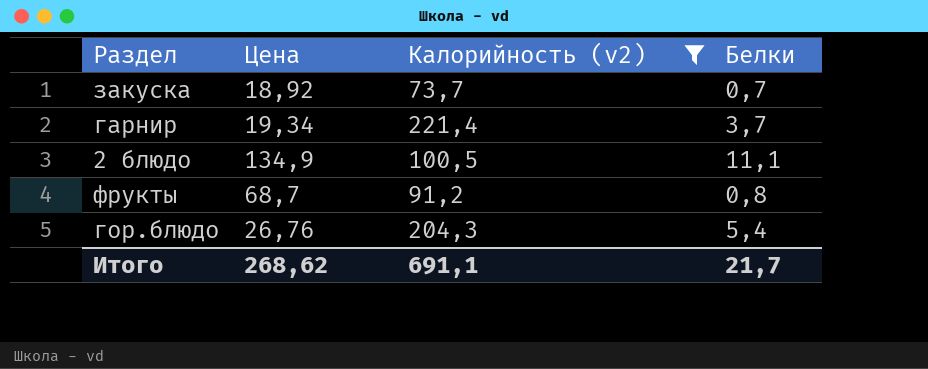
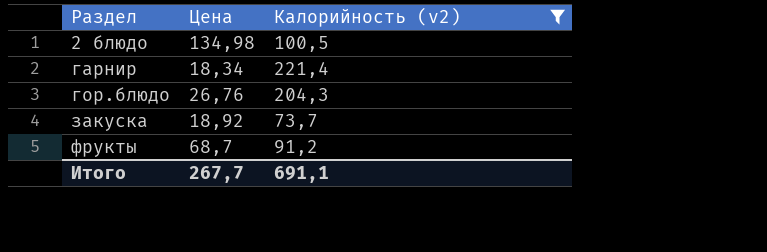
row order: none -> Раздел ascending
column Белки | position: 4 -> none
2 блюдо | Цена: 134,9 -> 134,98
гарнир | Цена: 19,34 -> 18,34
Итого | Цена: 268,62 -> 267,7

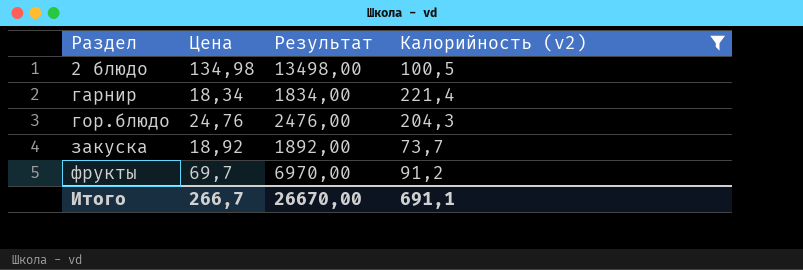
column Результат | formula: none -> [Цена] * 100
гор.блюдо | Цена: 26,76 -> 24,76
фрукты | Цена: 68,7 -> 69,7
Итого | Цена: 267,7 -> 266,7

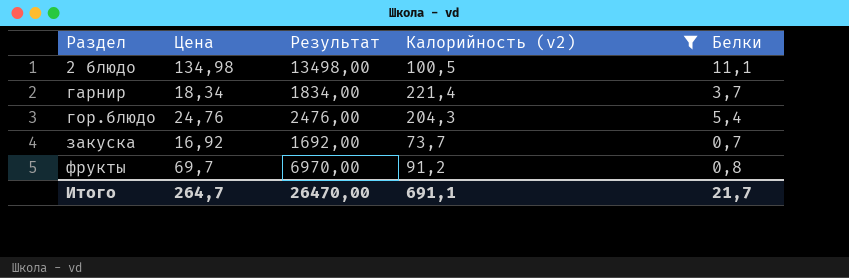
column Белки | position: none -> 5
закуска | Цена: 18,92 -> 16,92
закуска | Результат: 1892,00 -> 1692,00
Итого | Цена: 266,7 -> 264,7
Итого | Результат: 26670,00 -> 26470,00

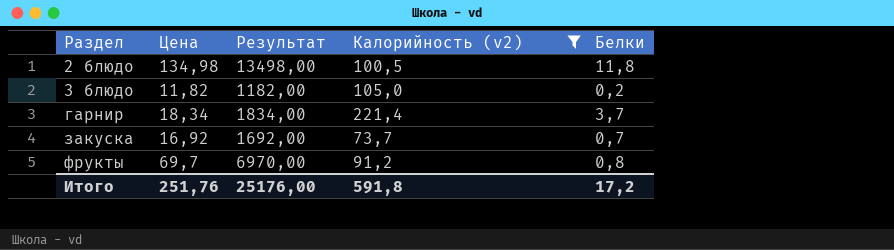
row гор.блюдо: 24,76 | 2476,00 | 204,3 | 5,4 -> none
2 блюдо | Белки: 11,1 -> 11,8
row 3 блюдо: none -> 11,82 | 1182,00 | 105,0 | 0,2
Итого | Цена: 264,7 -> 251,76
Итого | Результат: 26470,00 -> 25176,00
Итого | Калорийность (v2): 691,1 -> 591,8
Итого | Белки: 21,7 -> 17,2

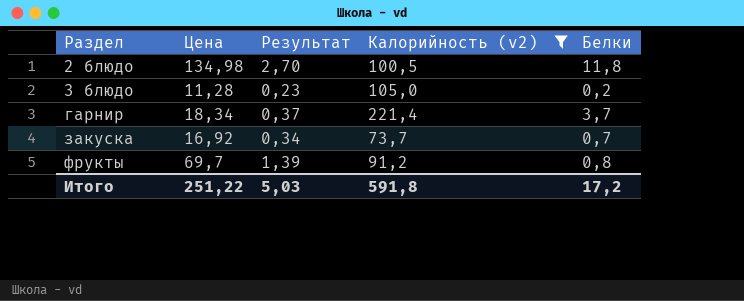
column Результат | formula: [Цена] * 100 -> [Цена] * 0,02
3 блюдо | Цена: 11,82 -> 11,28
Итого | Цена: 251,76 -> 251,22
Итого | Результат: 25176,00 -> 5,03

